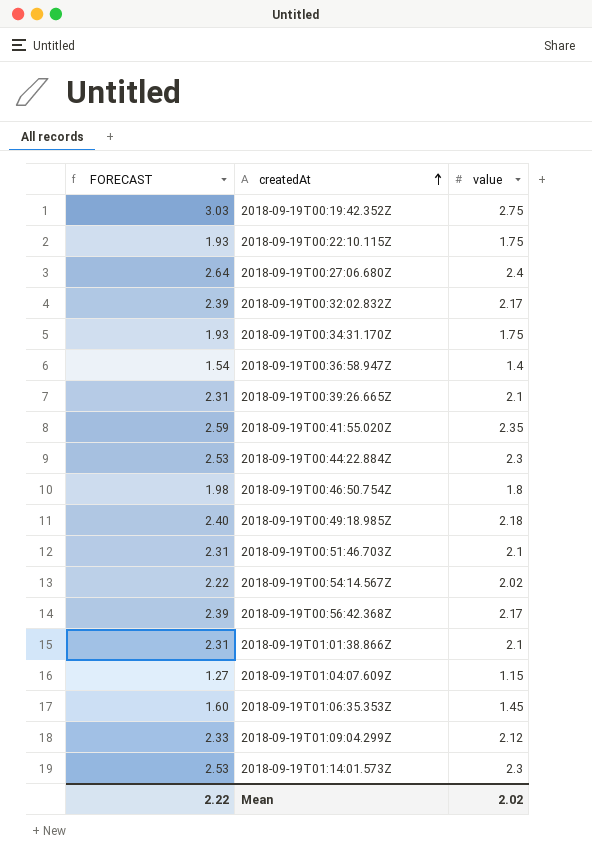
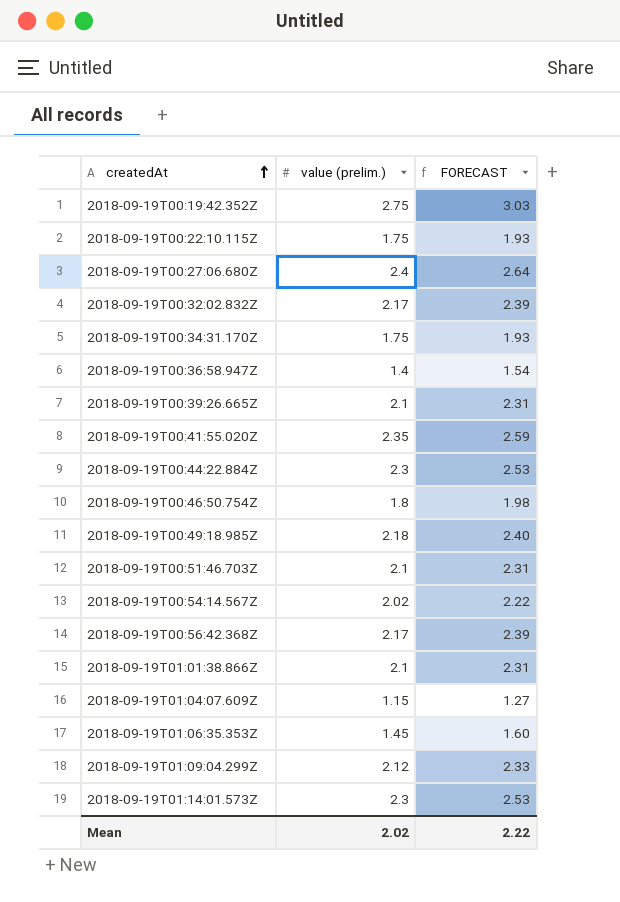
column name: value -> value (prelim.)
column FORECAST | position: 1 -> 3

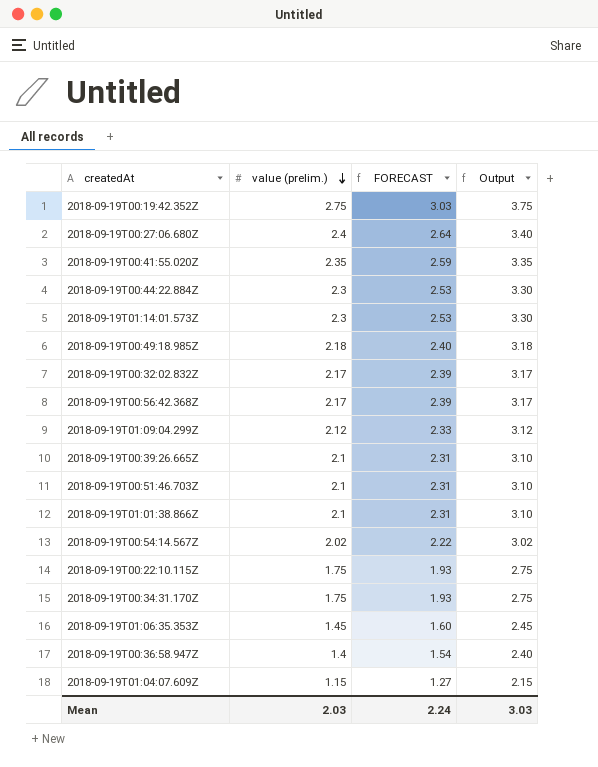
row order: createdAt ascending -> value (prelim.) descending
column Output | formula: none -> [value (prelim.)] + 1
row 2018-09-19T00:46:50.754Z: 1.8 | 1.98 -> none
Mean | value (prelim.): 2.02 -> 2.03
Mean | FORECAST: 2.22 -> 2.24

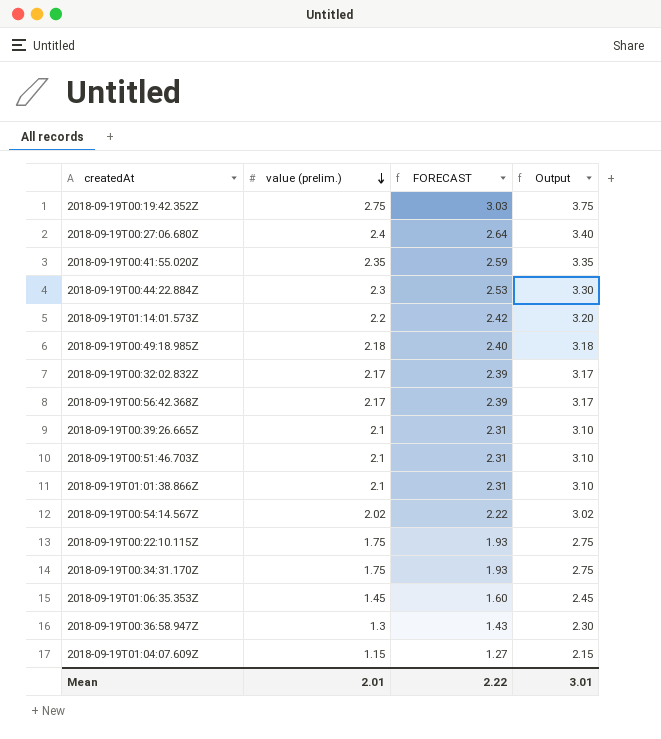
row 2018-09-19T01:09:04.299Z: 2.12 | 2.33 | 3.12 -> none
2018-09-19T01:14:01.573Z | value (prelim.): 2.3 -> 2.2
2018-09-19T01:14:01.573Z | FORECAST: 2.53 -> 2.42
2018-09-19T01:14:01.573Z | Output: 3.30 -> 3.20
2018-09-19T00:36:58.947Z | value (prelim.): 1.4 -> 1.3
2018-09-19T00:36:58.947Z | FORECAST: 1.54 -> 1.43
2018-09-19T00:36:58.947Z | Output: 2.40 -> 2.30
Mean | value (prelim.): 2.03 -> 2.01
Mean | FORECAST: 2.24 -> 2.22
Mean | Output: 3.03 -> 3.01

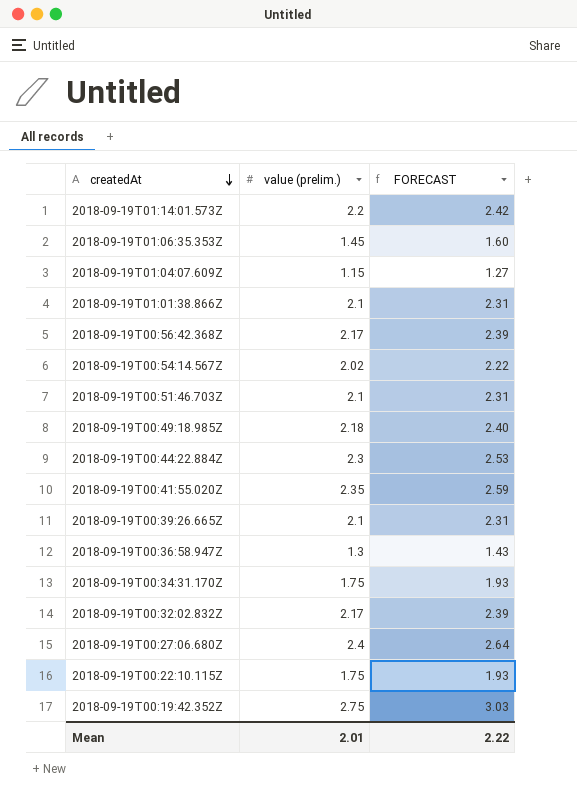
row order: value (prelim.) descending -> createdAt descending
column Output | formula: [value (prelim.)] + 1 -> none

